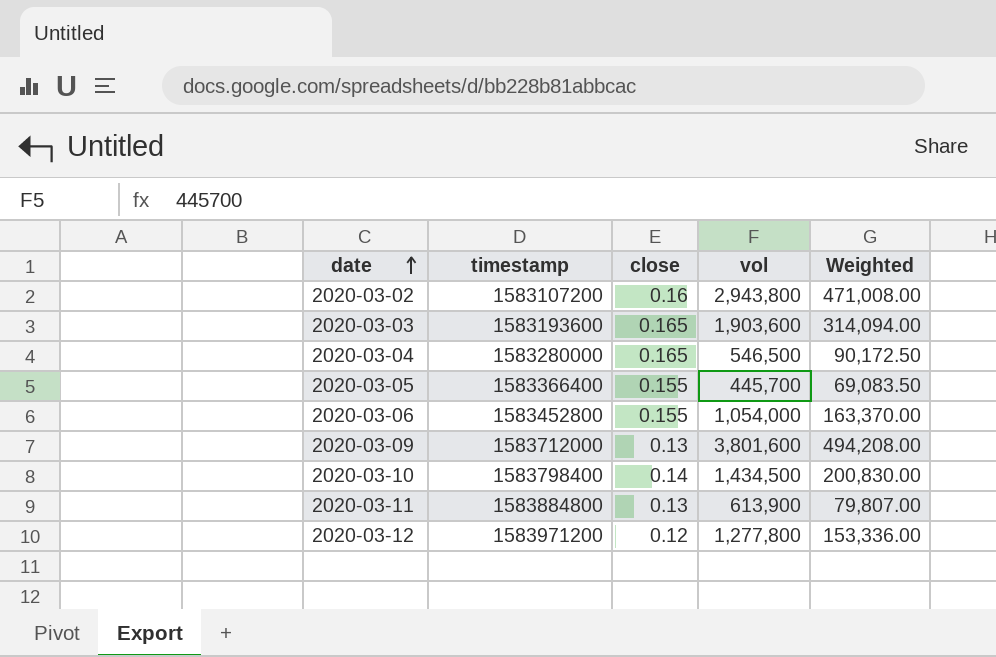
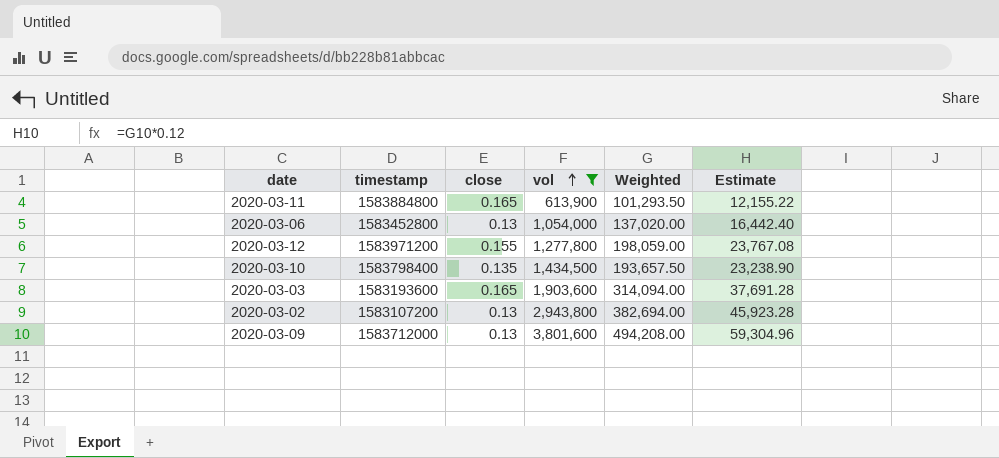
filter: none -> vol >= 613,900
row order: date ascending -> vol ascending
column Estimate | formula: none -> [Weighted] * 0.12
2020-03-11 | close: 0.13 -> 0.165
2020-03-11 | Weighted: 79,807.00 -> 101,293.50
2020-03-06 | close: 0.155 -> 0.13
2020-03-06 | Weighted: 163,370.00 -> 137,020.00
2020-03-12 | close: 0.12 -> 0.155
2020-03-12 | Weighted: 153,336.00 -> 198,059.00
2020-03-10 | close: 0.14 -> 0.135
2020-03-10 | Weighted: 200,830.00 -> 193,657.50
2020-03-02 | close: 0.16 -> 0.13
2020-03-02 | Weighted: 471,008.00 -> 382,694.00

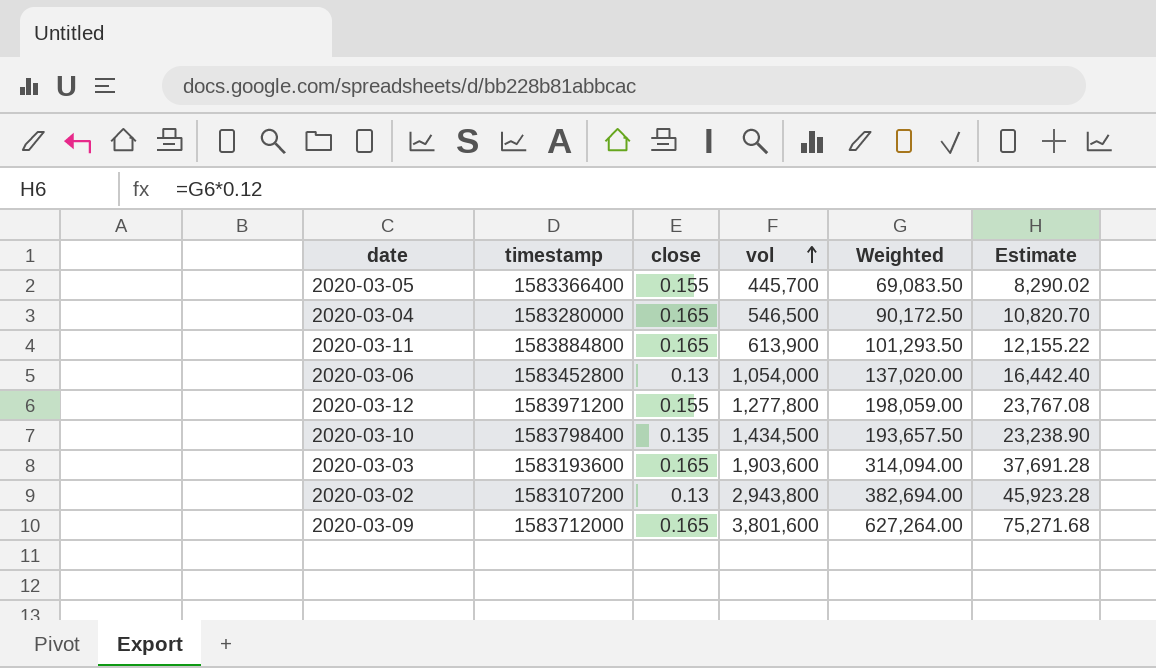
filter: vol >= 613,900 -> none
2020-03-09 | close: 0.13 -> 0.165
2020-03-09 | Weighted: 494,208.00 -> 627,264.00
2020-03-09 | Estimate: 59,304.96 -> 75,271.68

